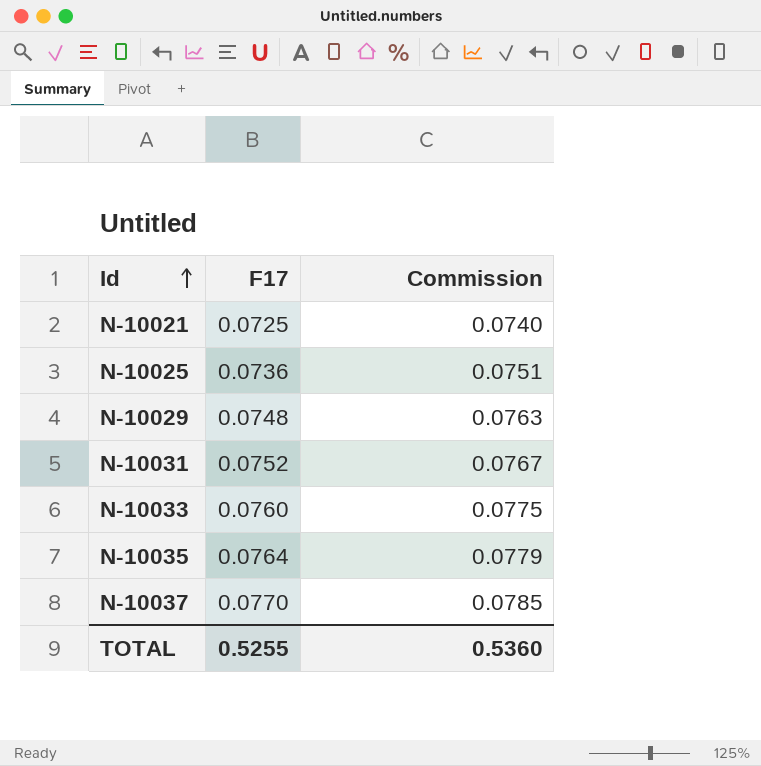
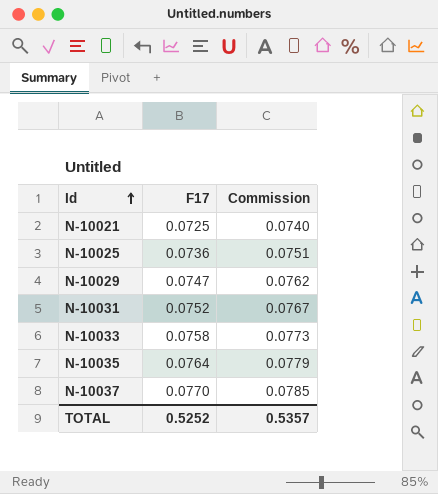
N-10029 | F17: 0.0748 -> 0.0747
N-10029 | Commission: 0.0763 -> 0.0762
N-10033 | F17: 0.0760 -> 0.0758
N-10033 | Commission: 0.0775 -> 0.0773
TOTAL | F17: 0.5255 -> 0.5252
TOTAL | Commission: 0.5360 -> 0.5357

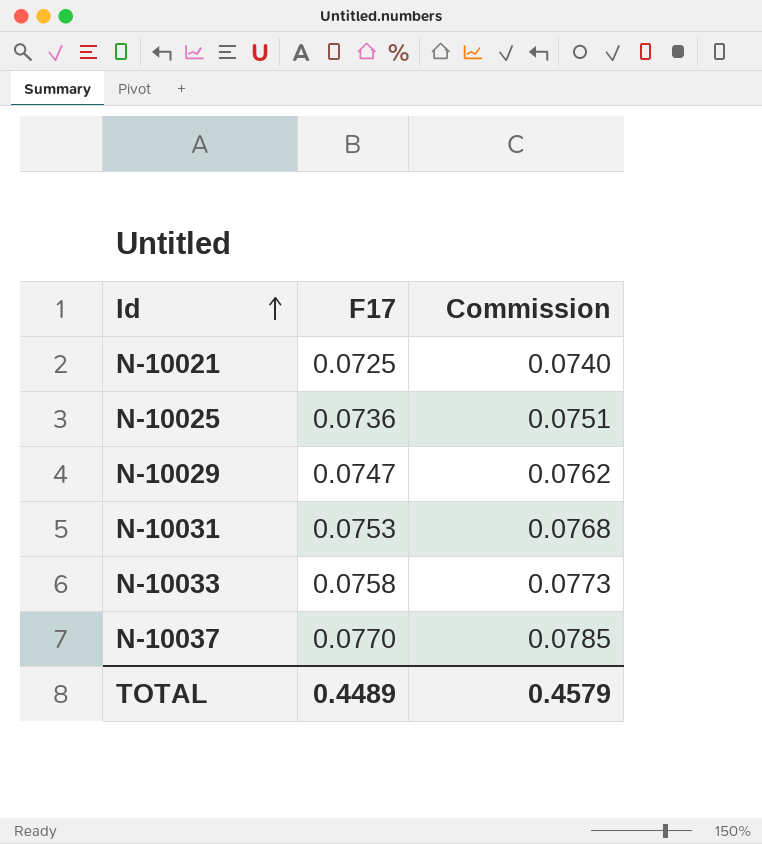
row N-10035: 0.0764 | 0.0779 -> none
N-10031 | F17: 0.0752 -> 0.0753
N-10031 | Commission: 0.0767 -> 0.0768
TOTAL | F17: 0.5252 -> 0.4489
TOTAL | Commission: 0.5357 -> 0.4579

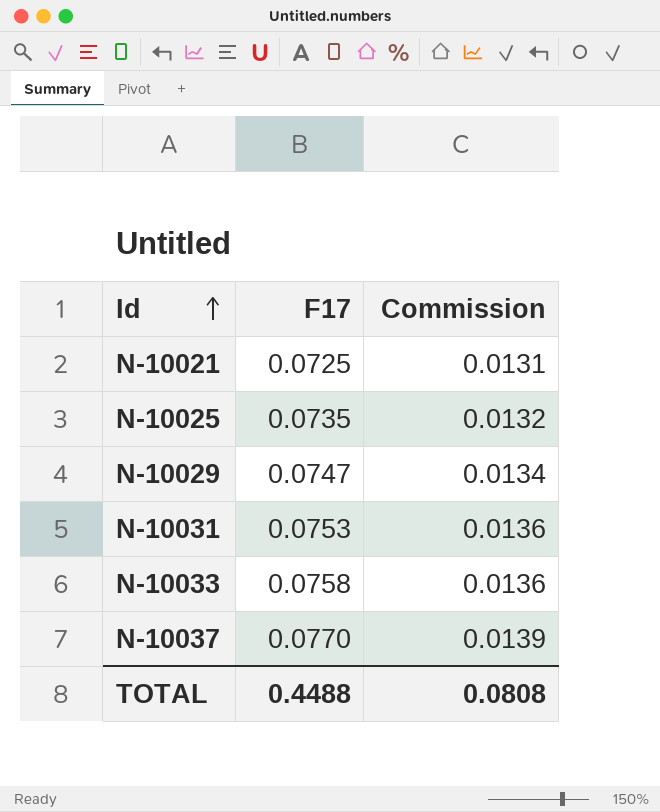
column Commission | formula: [F17] * 1.02 -> [F17] * 0.18
N-10025 | F17: 0.0736 -> 0.0735
TOTAL | F17: 0.4489 -> 0.4488
TOTAL | Commission: 0.4579 -> 0.0808

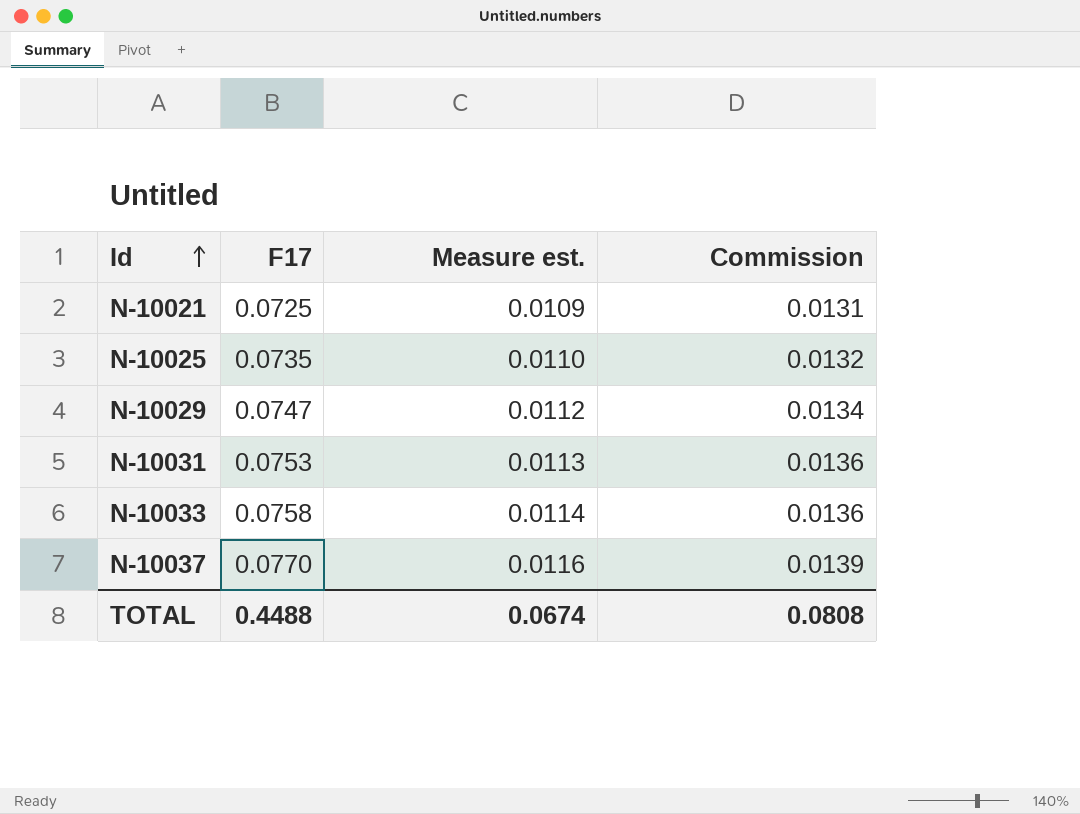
column Measure est. | formula: none -> [F17] * 0.15

